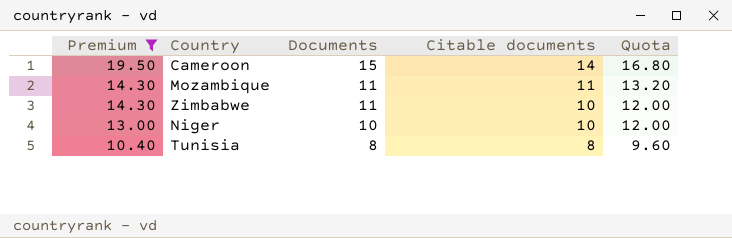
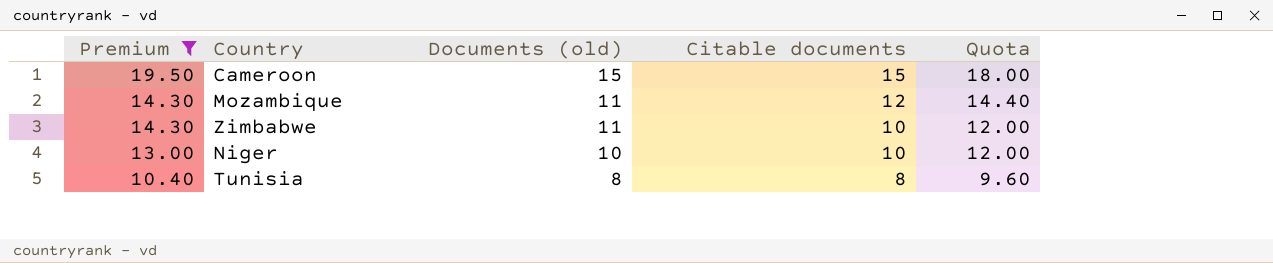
column name: Documents -> Documents (old)
Cameroon | Citable documents: 14 -> 15
Cameroon | Quota: 16.80 -> 18.00
Mozambique | Citable documents: 11 -> 12
Mozambique | Quota: 13.20 -> 14.40

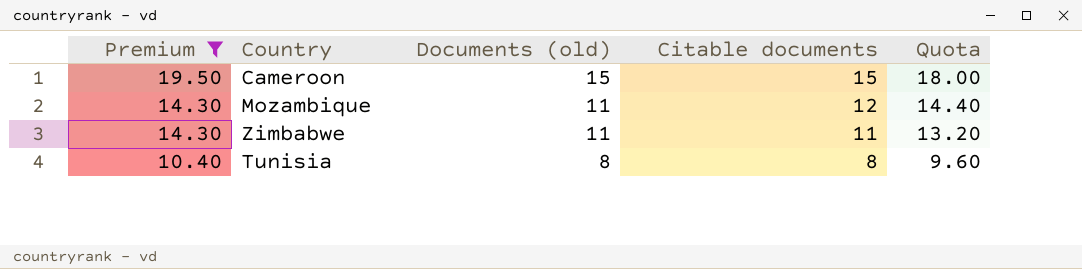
row Niger: 13.00 | 10 | 10 | 12.00 -> none
Zimbabwe | Citable documents: 10 -> 11
Zimbabwe | Quota: 12.00 -> 13.20

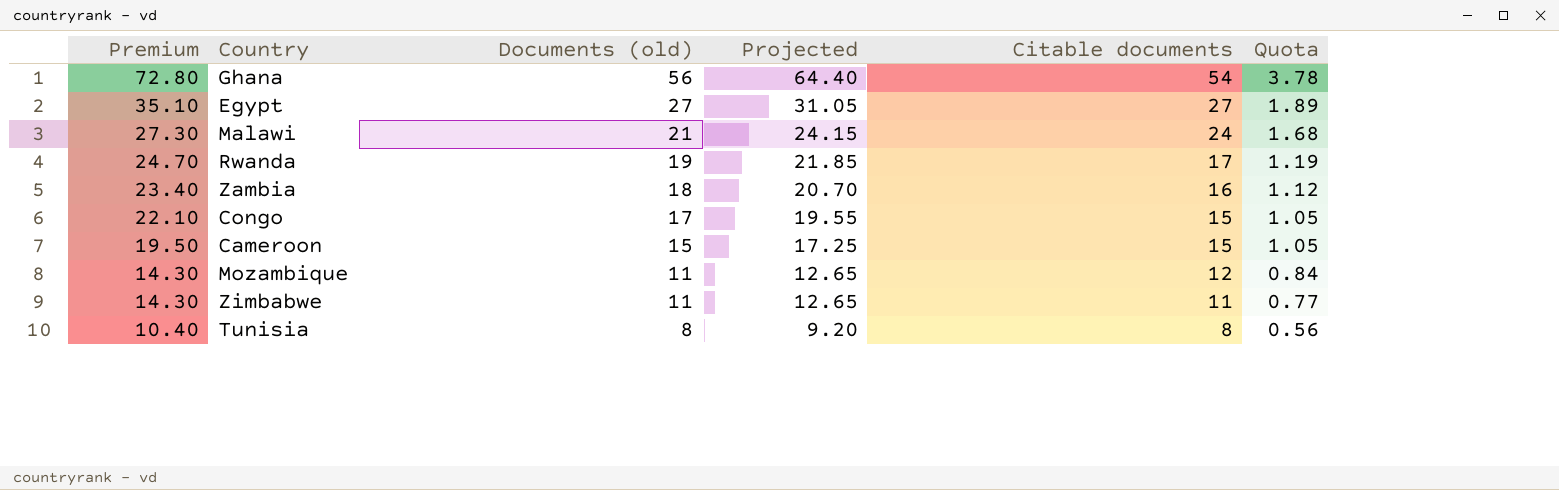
filter: Premium <= 19.50 -> none
column Projected | formula: none -> [Documents (old)] * 1.15
column Quota | formula: [Citable documents] * 1.2 -> [Citable documents] * 0.07

